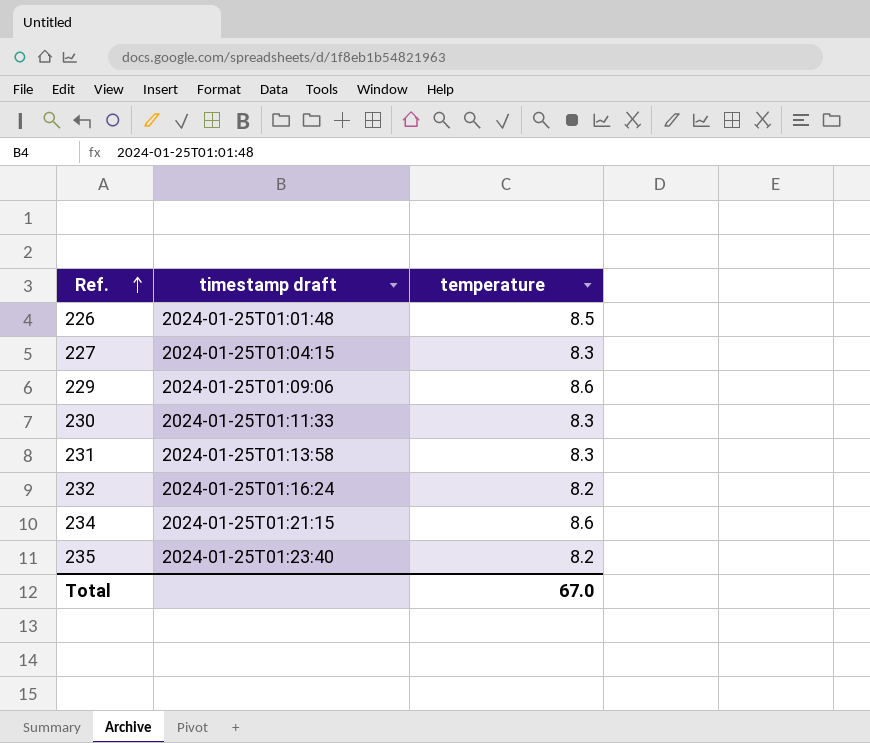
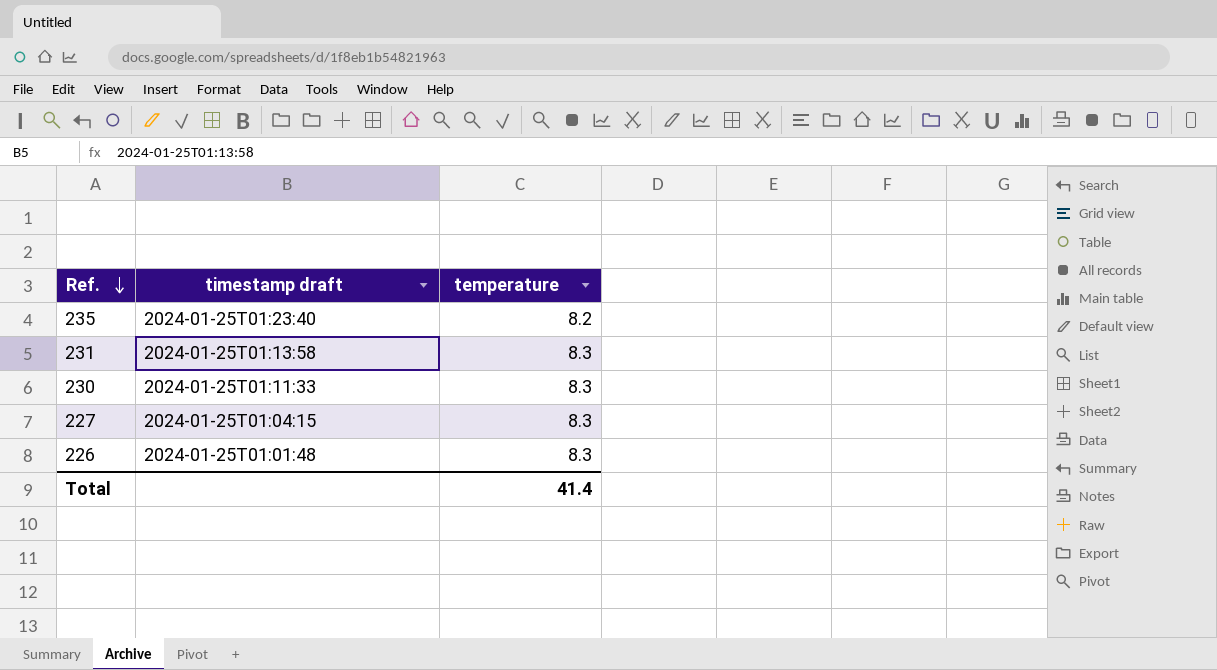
row order: Ref. ascending -> Ref. descending
row 229: 2024-01-25T01:09:06 | 8.6 -> none
row 232: 2024-01-25T01:16:24 | 8.2 -> none
row 234: 2024-01-25T01:21:15 | 8.6 -> none
226 | temperature: 8.5 -> 8.3
Total | temperature: 67.0 -> 41.4

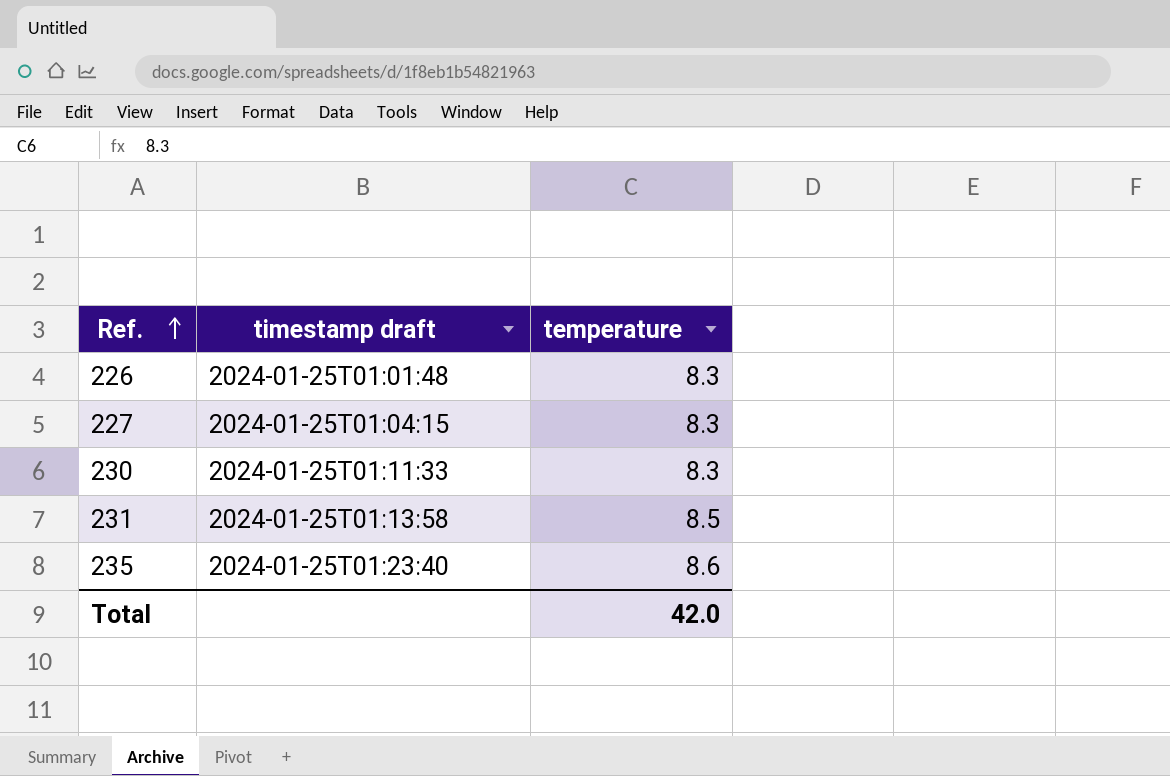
row order: Ref. descending -> Ref. ascending
231 | temperature: 8.3 -> 8.5
235 | temperature: 8.2 -> 8.6
Total | temperature: 41.4 -> 42.0

